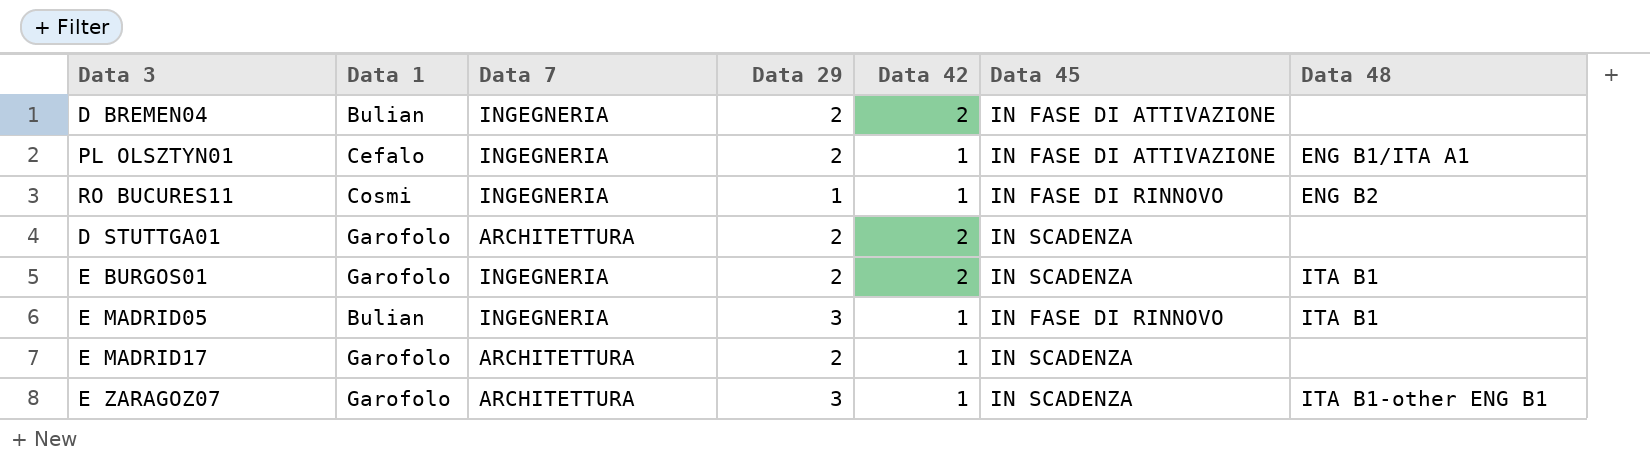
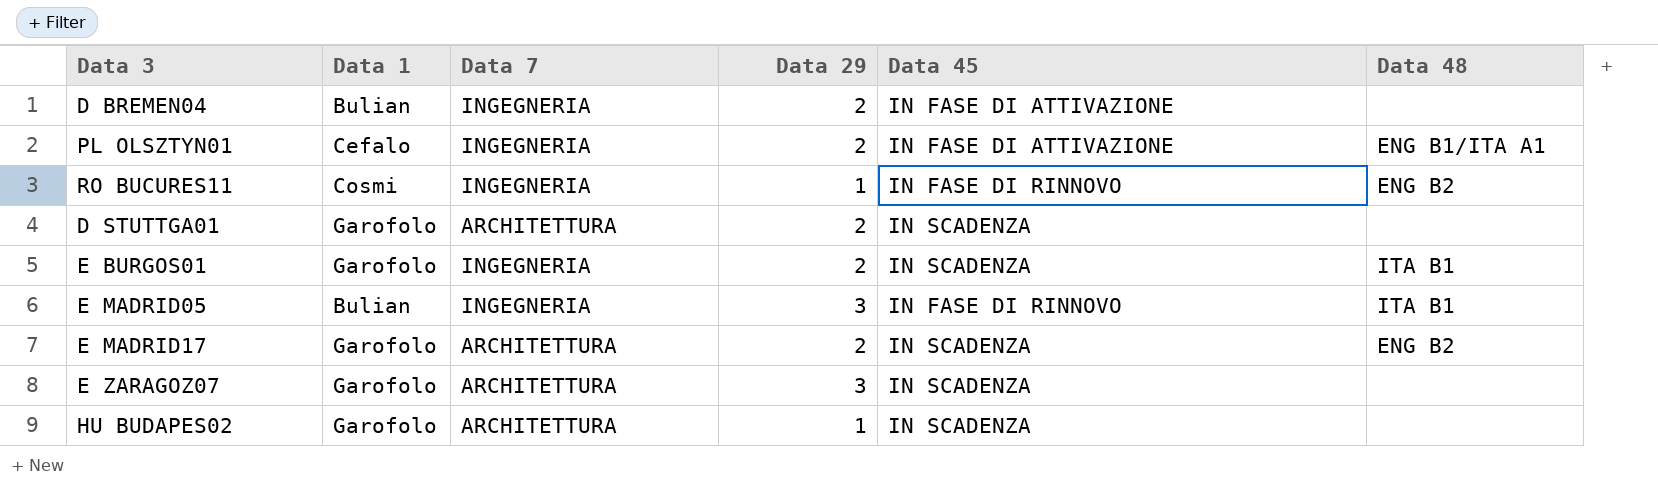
column Data 42 | position: 5 -> none
E MADRID17 | Data 48: none -> ENG B2
E ZARAGOZ07 | Data 48: ITA B1-other ENG B1 -> none
row HU BUDAPES02: none -> Garofolo | ARCHITETTURA | 1 | IN SCADENZA | none

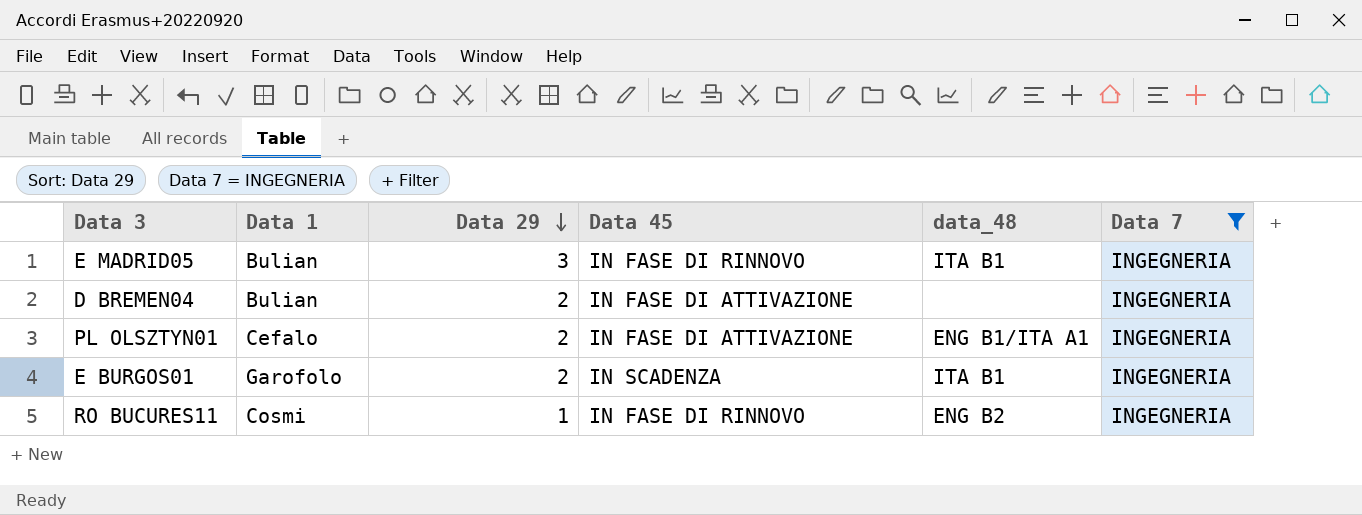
filter: none -> Data 7 = INGEGNERIA
row order: none -> Data 29 descending
column name: Data 48 -> data_48
column Data 7 | position: 3 -> 6

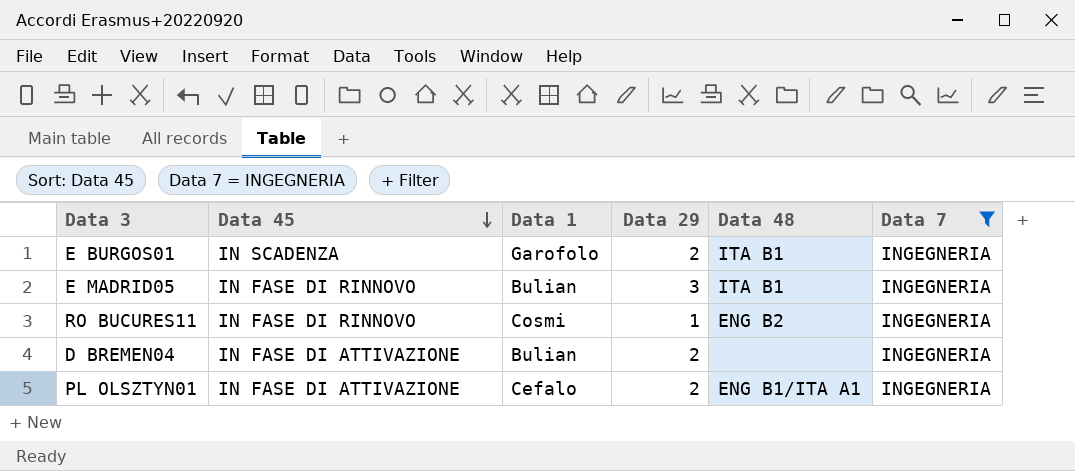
row order: Data 29 descending -> Data 45 descending
column Data 45 | position: 4 -> 2
column name: data_48 -> Data 48

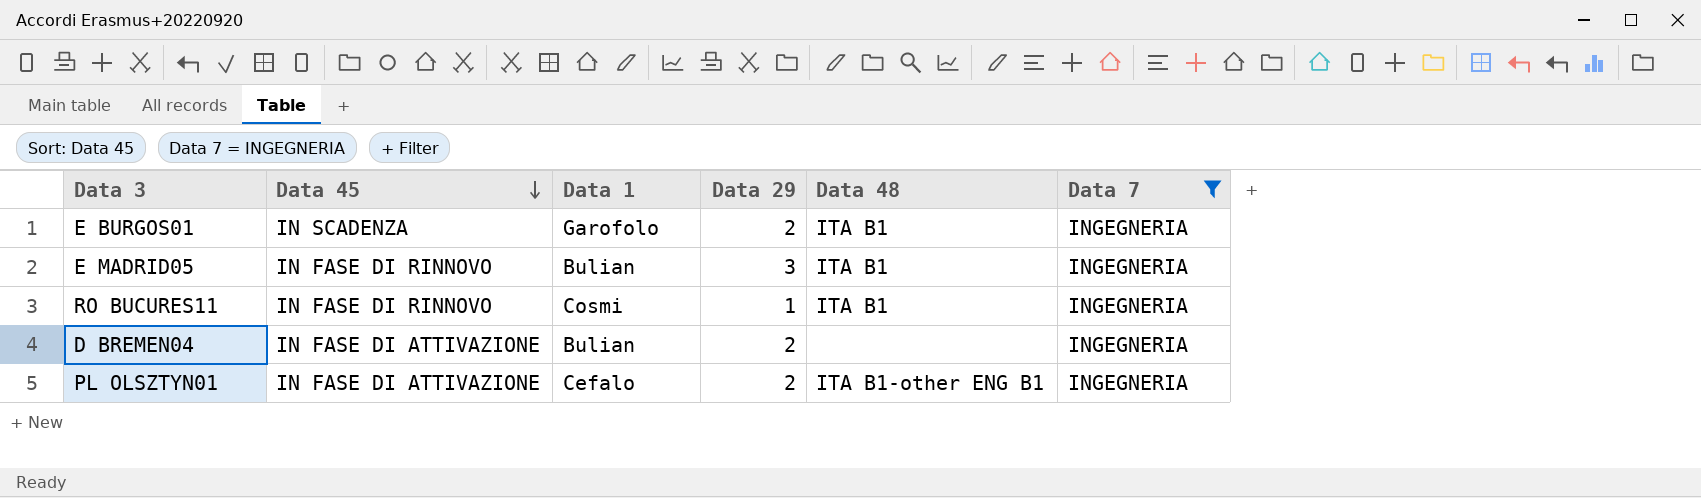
RO BUCURES11 | Data 48: ENG B2 -> ITA B1
PL OLSZTYN01 | Data 48: ENG B1/ITA A1 -> ITA B1-other ENG B1

